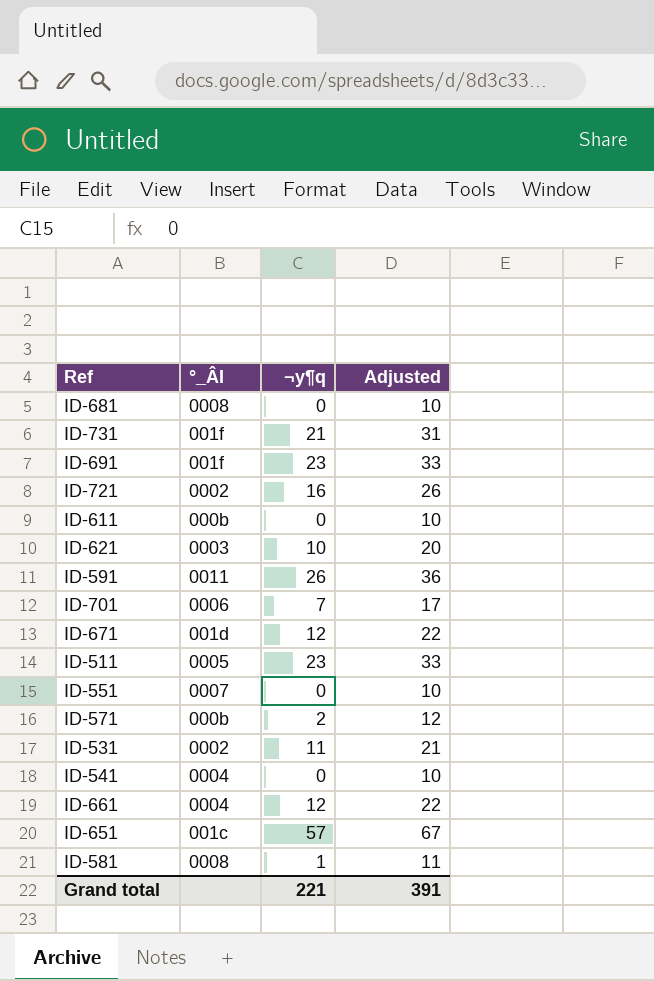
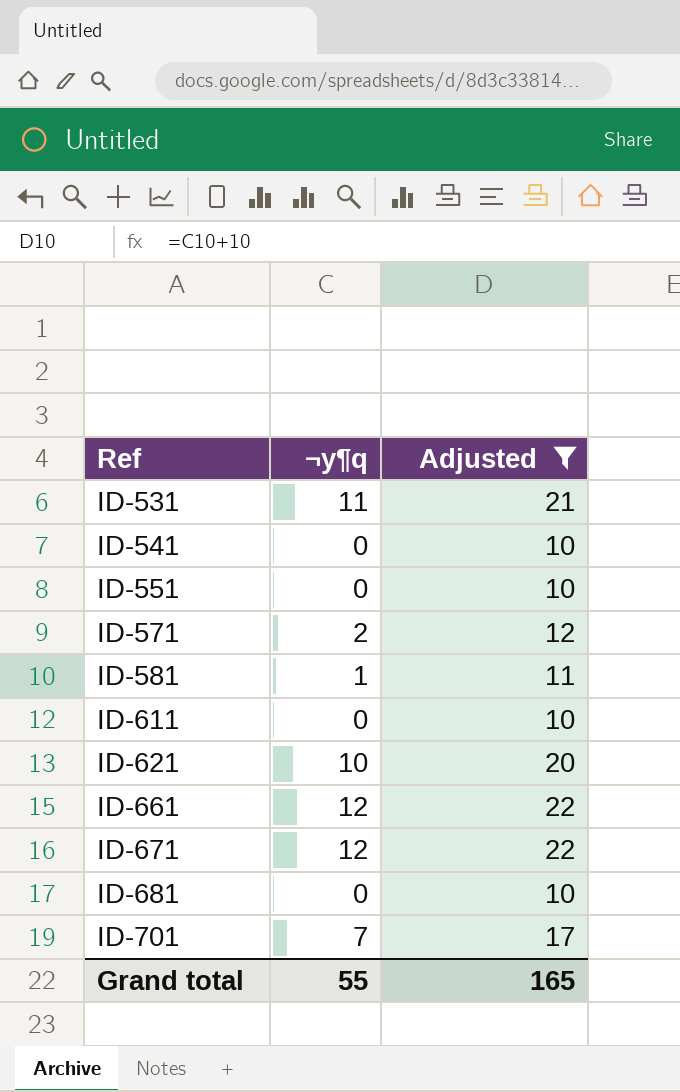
filter: none -> Adjusted <= 22
row order: none -> Ref ascending
column °_ÂI | position: 2 -> none
Grand total | ¬y¶q: 221 -> 55
Grand total | Adjusted: 391 -> 165

